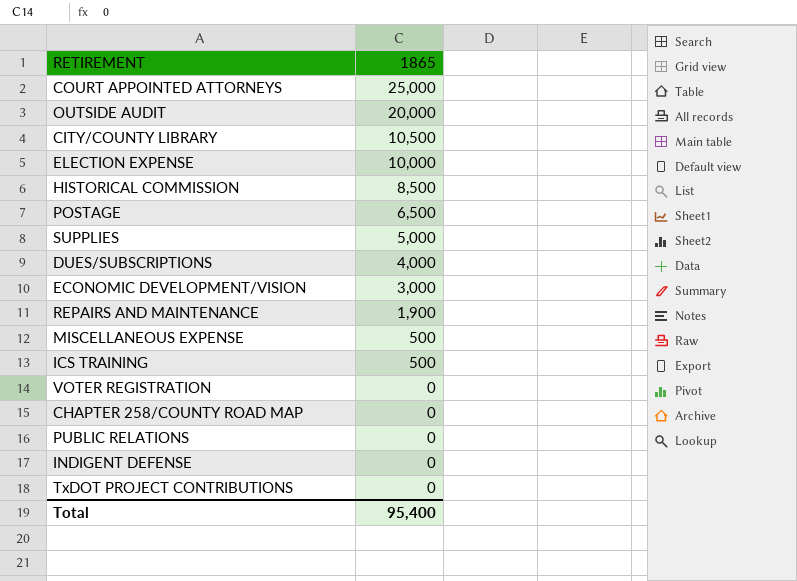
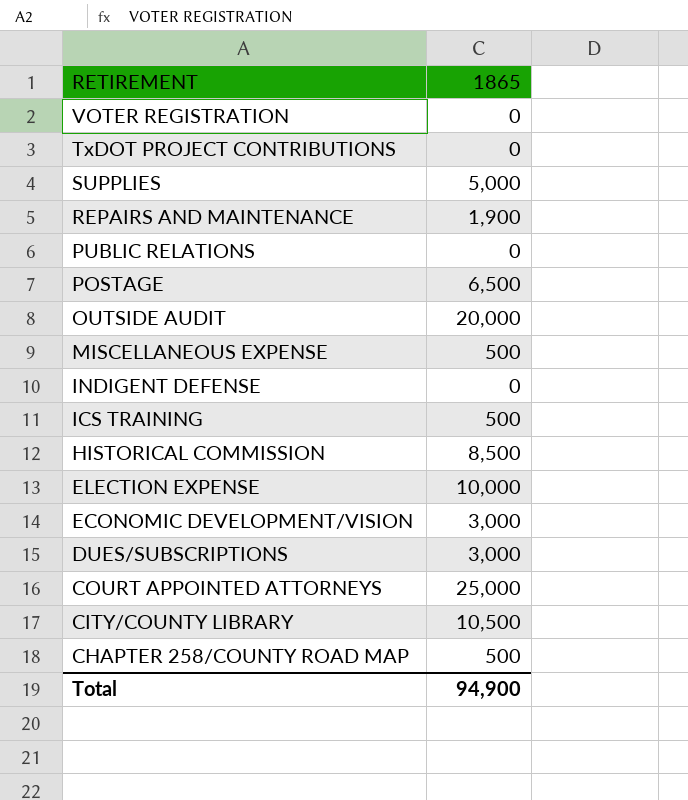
row order: 1865 descending -> RETIREMENT descending
DUES/SUBSCRIPTIONS | 1865: 4,000 -> 3,000
CHAPTER 258/COUNTY ROAD MAP | 1865: 0 -> 500
Total | 1865: 95,400 -> 94,900

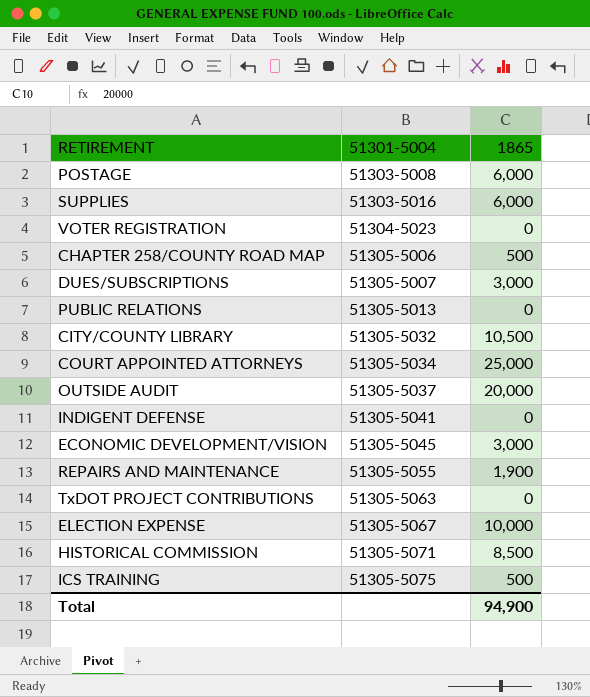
row order: RETIREMENT descending -> 51301-5004 ascending
column 51301-5004 | position: none -> 2
row MISCELLANEOUS EXPENSE: 500 -> none
POSTAGE | 1865: 6,500 -> 6,000
SUPPLIES | 1865: 5,000 -> 6,000

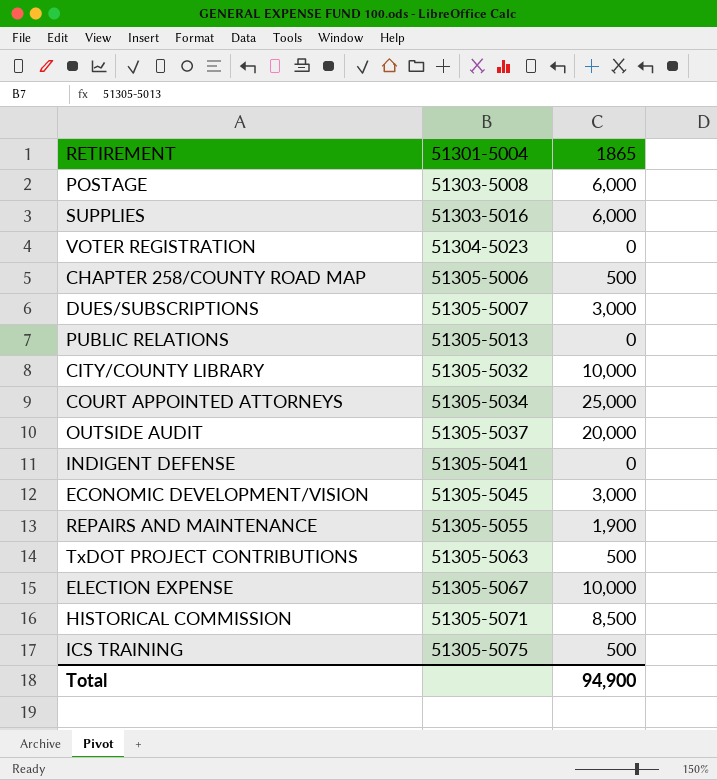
CITY/COUNTY LIBRARY | 1865: 10,500 -> 10,000
TxDOT PROJECT CONTRIBUTIONS | 1865: 0 -> 500

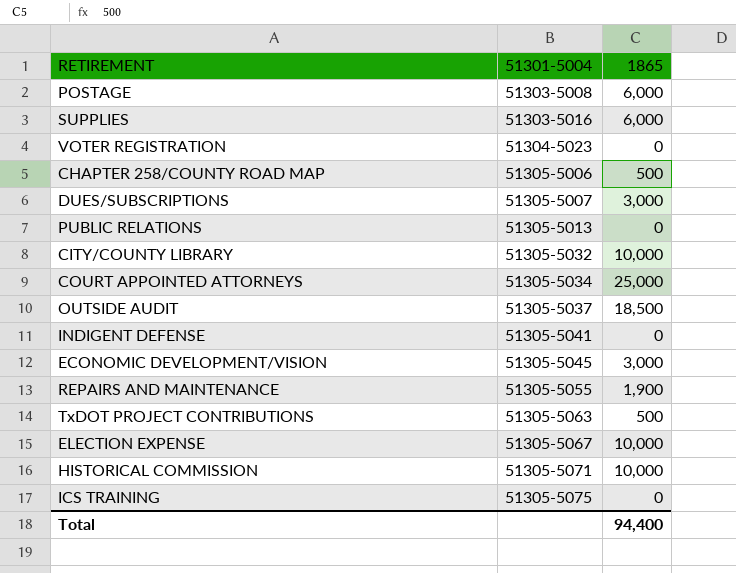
OUTSIDE AUDIT | 1865: 20,000 -> 18,500
HISTORICAL COMMISSION | 1865: 8,500 -> 10,000
ICS TRAINING | 1865: 500 -> 0
Total | 1865: 94,900 -> 94,400

